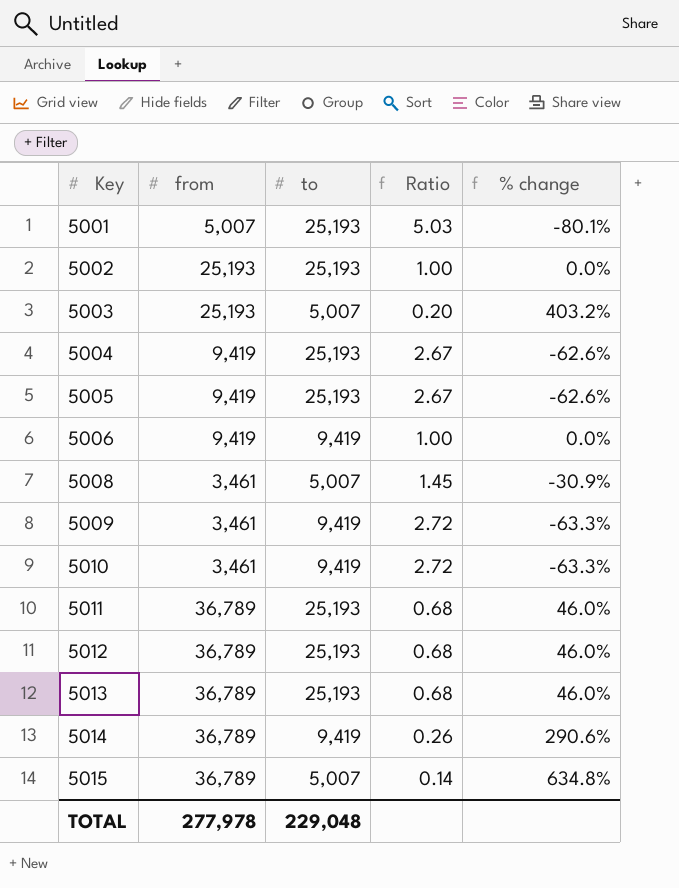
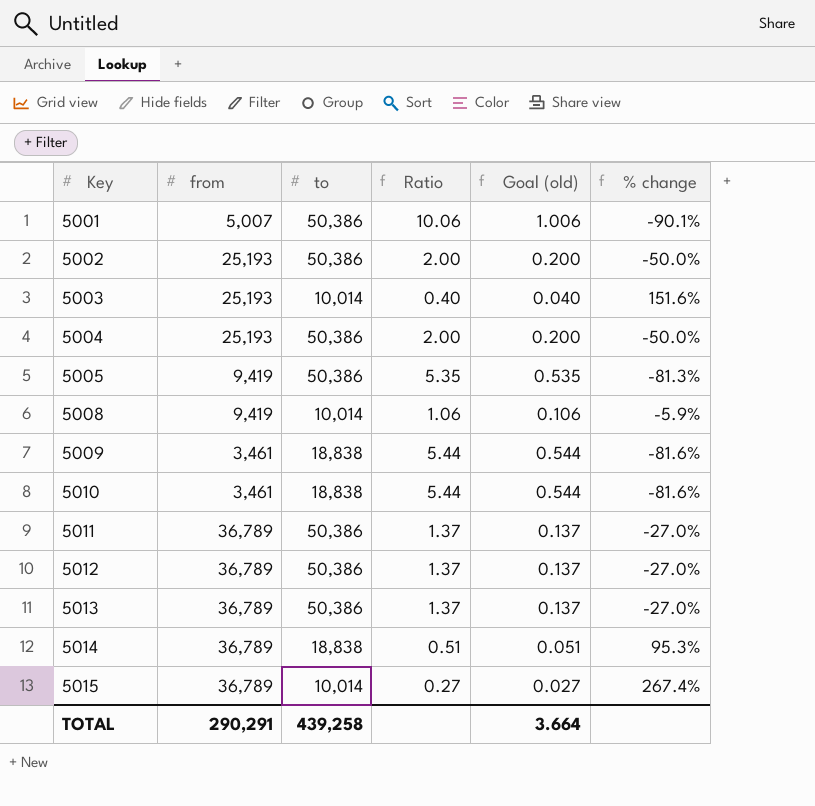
column Goal (old) | formula: none -> [Ratio] * 0.1
row 5006: 9,419 | 9,419 | 1.00 | 0.0% -> none
5001 | to: 25,193 -> 50,386
5001 | Ratio: 5.03 -> 10.06
5001 | % change: -80.1% -> -90.1%
5002 | to: 25,193 -> 50,386
5002 | Ratio: 1.00 -> 2.00
5002 | % change: 0.0% -> -50.0%
5003 | to: 5,007 -> 10,014
5003 | Ratio: 0.20 -> 0.40
5003 | % change: 403.2% -> 151.6%
5004 | from: 9,419 -> 25,193
5004 | to: 25,193 -> 50,386
5004 | Ratio: 2.67 -> 2.00
5004 | % change: -62.6% -> -50.0%
5005 | to: 25,193 -> 50,386
5005 | Ratio: 2.67 -> 5.35
5005 | % change: -62.6% -> -81.3%
5008 | from: 3,461 -> 9,419
5008 | to: 5,007 -> 10,014
5008 | Ratio: 1.45 -> 1.06
5008 | % change: -30.9% -> -5.9%
5009 | to: 9,419 -> 18,838
5009 | Ratio: 2.72 -> 5.44
5009 | % change: -63.3% -> -81.6%
5010 | to: 9,419 -> 18,838
5010 | Ratio: 2.72 -> 5.44
5010 | % change: -63.3% -> -81.6%
5011 | to: 25,193 -> 50,386
5011 | Ratio: 0.68 -> 1.37
5011 | % change: 46.0% -> -27.0%
5012 | to: 25,193 -> 50,386
5012 | Ratio: 0.68 -> 1.37
5012 | % change: 46.0% -> -27.0%
5013 | to: 25,193 -> 50,386
5013 | Ratio: 0.68 -> 1.37
5013 | % change: 46.0% -> -27.0%
5014 | to: 9,419 -> 18,838
5014 | Ratio: 0.26 -> 0.51
5014 | % change: 290.6% -> 95.3%
5015 | to: 5,007 -> 10,014
5015 | Ratio: 0.14 -> 0.27
5015 | % change: 634.8% -> 267.4%
TOTAL | from: 277,978 -> 290,291
TOTAL | to: 229,048 -> 439,258

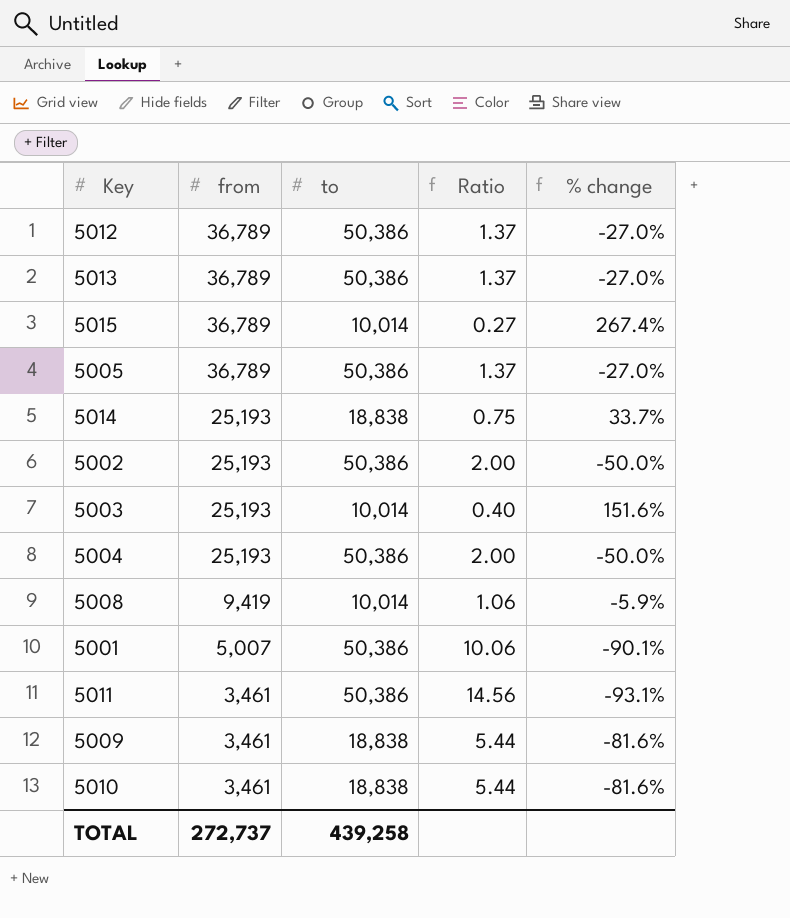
row order: Key ascending -> from descending
column Goal (old) | formula: [Ratio] * 0.1 -> none
5005 | from: 9,419 -> 36,789
5005 | Ratio: 5.35 -> 1.37
5005 | % change: -81.3% -> -27.0%
5014 | from: 36,789 -> 25,193
5014 | Ratio: 0.51 -> 0.75
5014 | % change: 95.3% -> 33.7%
5011 | from: 36,789 -> 3,461
5011 | Ratio: 1.37 -> 14.56
5011 | % change: -27.0% -> -93.1%
TOTAL | from: 290,291 -> 272,737

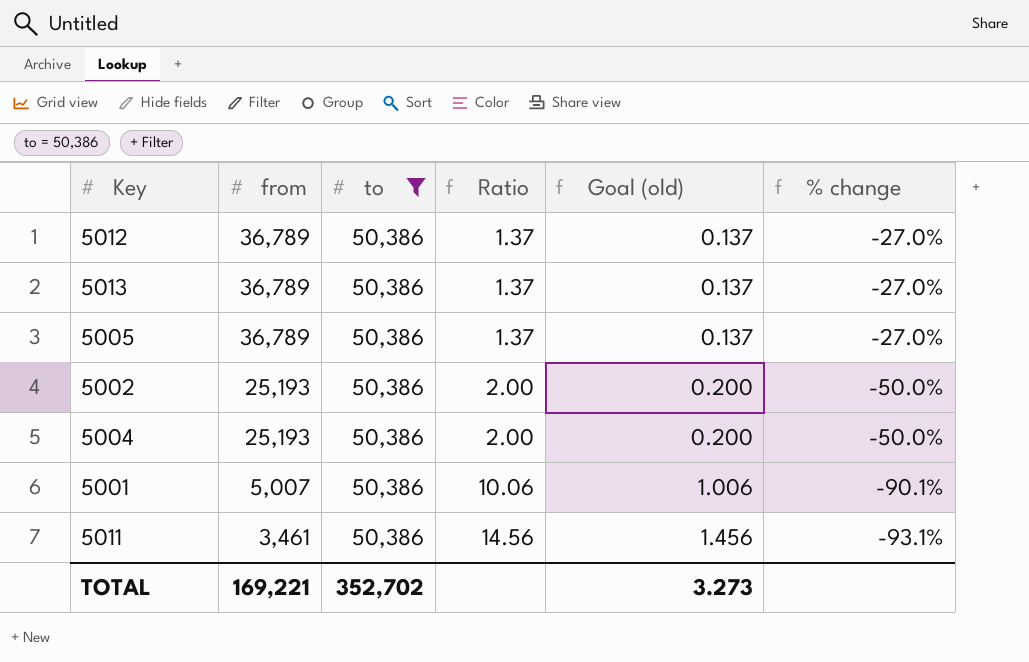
filter: none -> to = 50,386
column Goal (old) | formula: none -> [Ratio] * 0.1
TOTAL | from: 272,737 -> 169,221
TOTAL | to: 439,258 -> 352,702

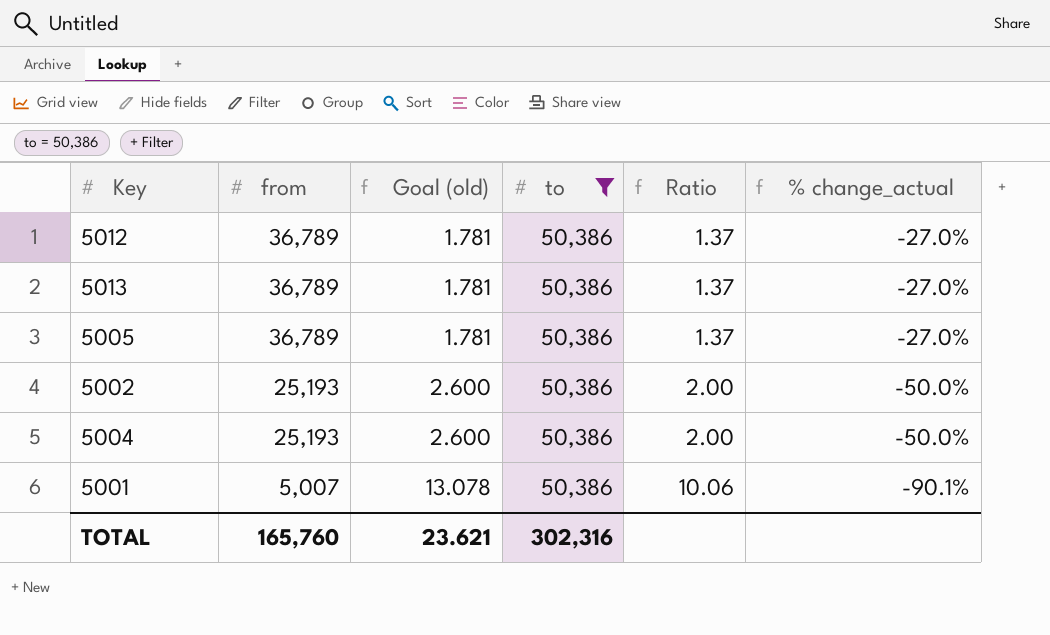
column Goal (old) | formula: [Ratio] * 0.1 -> [Ratio] * 1.3
column Goal (old) | position: 5 -> 3
column name: % change -> % change_actual
row 5011: 3,461 | 50,386 | 14.56 | 1.456 | -93.1% -> none
TOTAL | from: 169,221 -> 165,760
TOTAL | Goal (old): 3.273 -> 23.621
TOTAL | to: 352,702 -> 302,316

